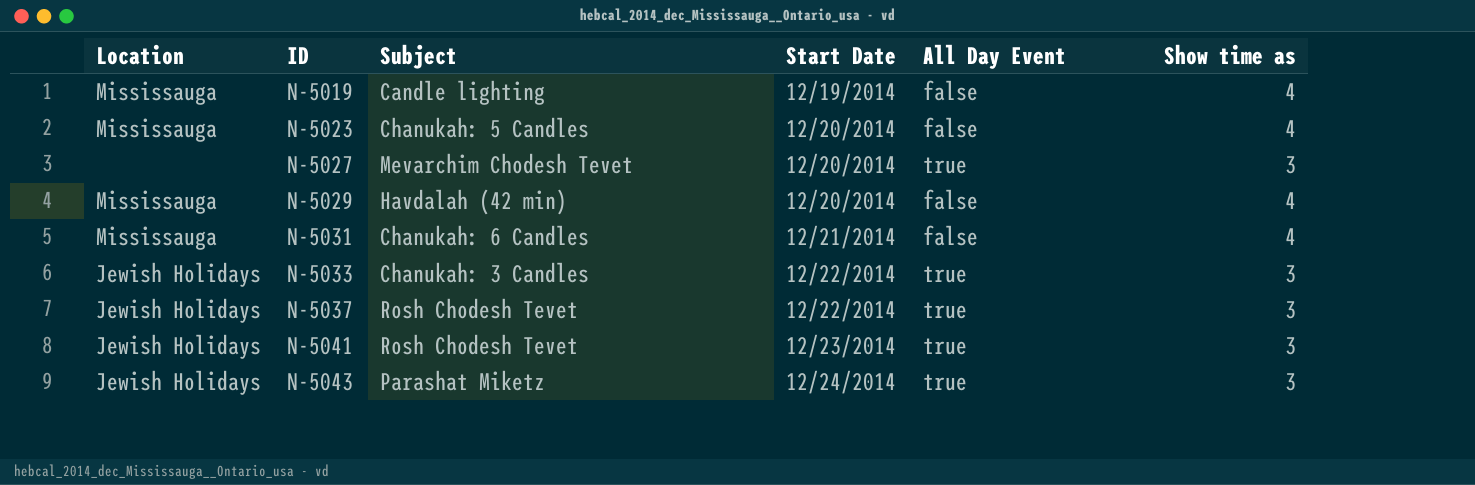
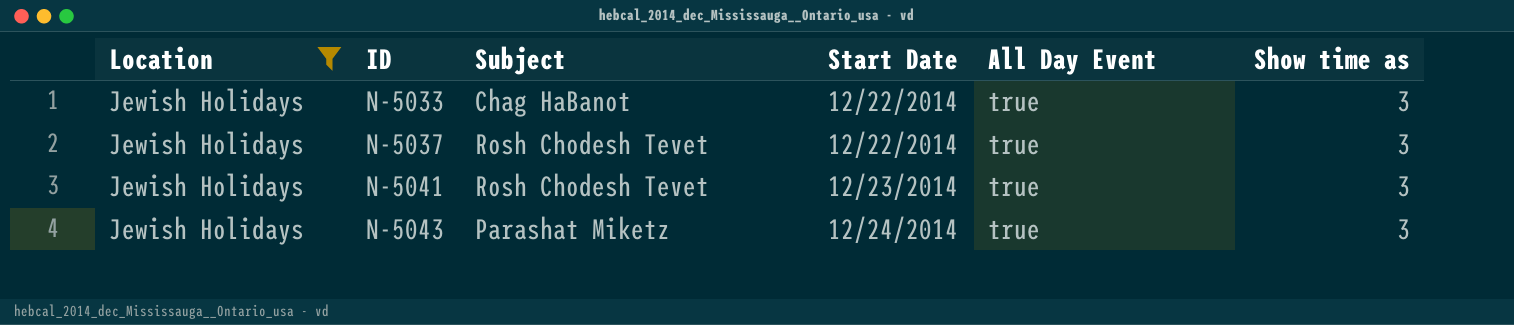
filter: none -> Location = Jewish Holidays
N-5033 | Subject: Chanukah: 3 Candles -> Chag HaBanot

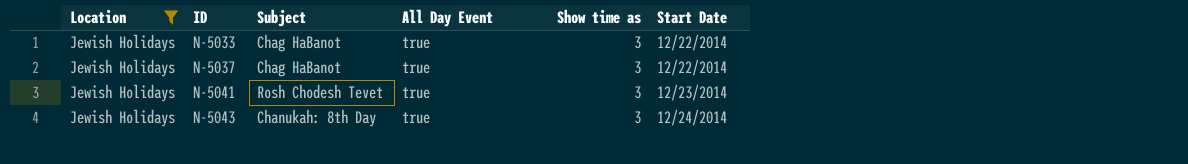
column Start Date | position: 4 -> 6
N-5037 | Subject: Rosh Chodesh Tevet -> Chag HaBanot
N-5043 | Subject: Parashat Miketz -> Chanukah: 8th Day

